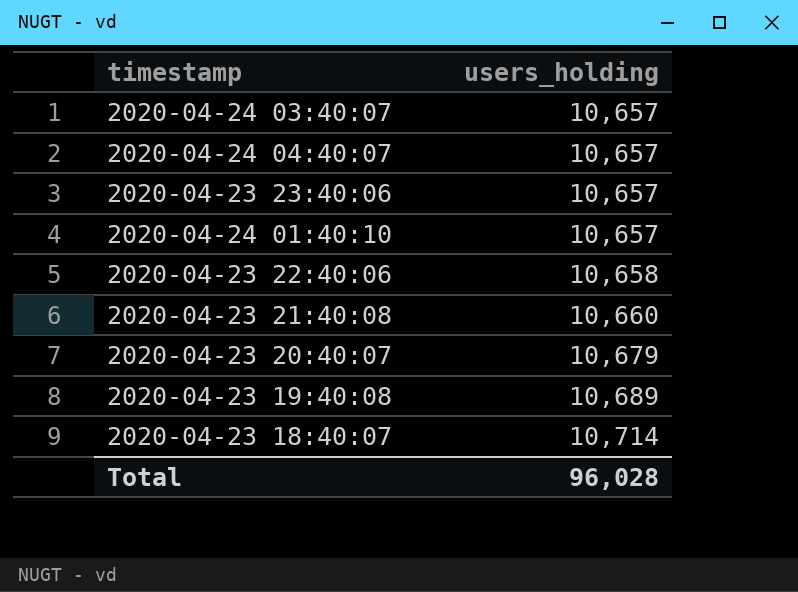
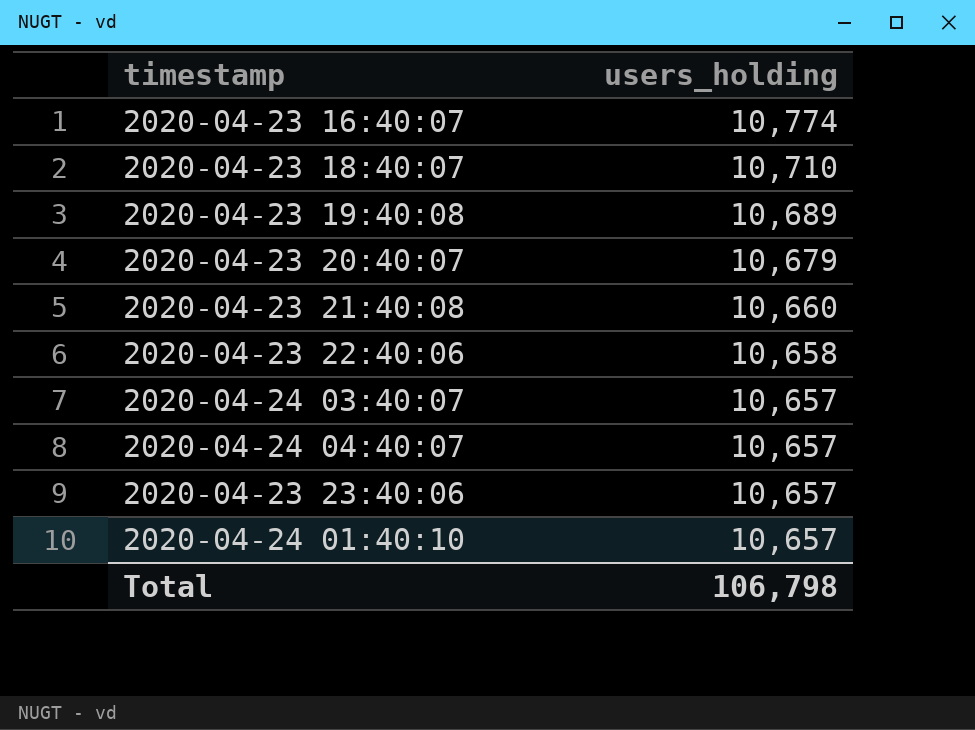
row order: users_holding ascending -> users_holding descending
row 2020-04-23 16:40:07: none -> 10,774
2020-04-23 18:40:07 | users_holding: 10,714 -> 10,710
Total | users_holding: 96,028 -> 106,798

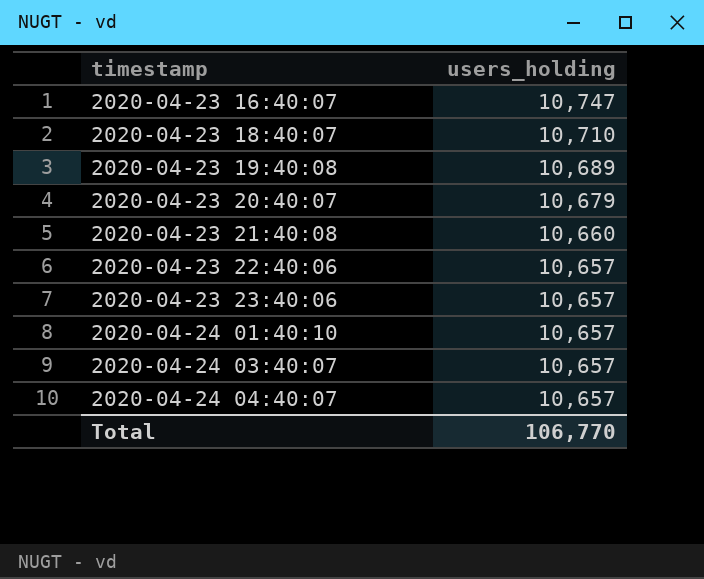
row order: users_holding descending -> timestamp ascending
2020-04-23 16:40:07 | users_holding: 10,774 -> 10,747
2020-04-23 22:40:06 | users_holding: 10,658 -> 10,657
Total | users_holding: 106,798 -> 106,770

